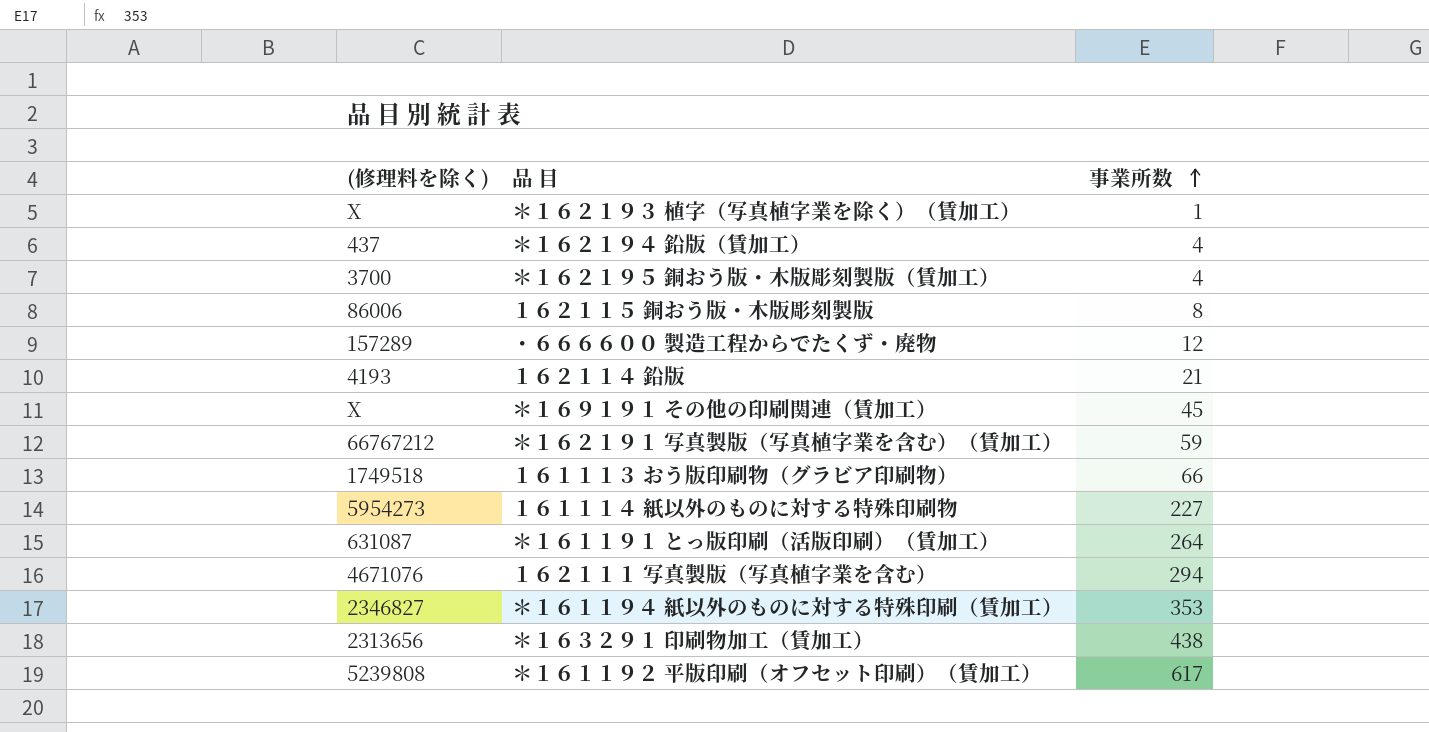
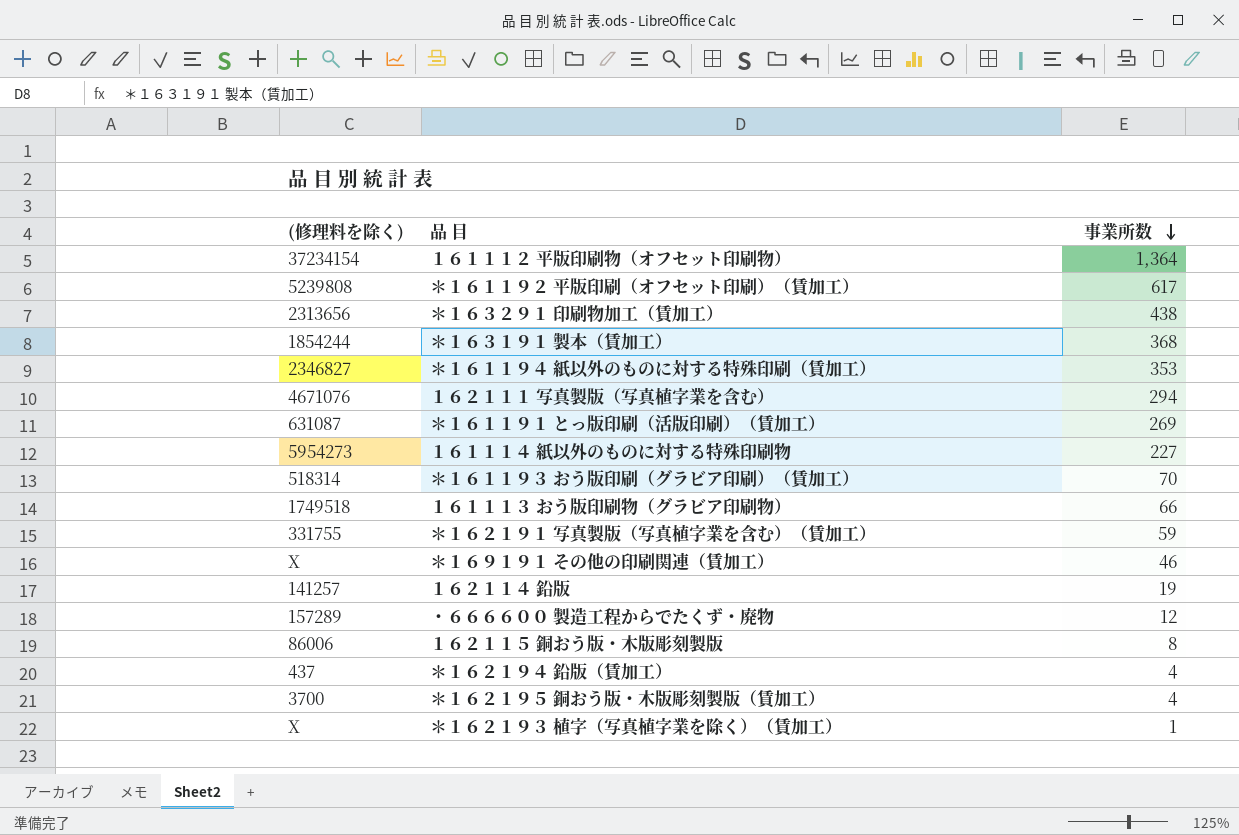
row order: 事業所数 ascending -> 事業所数 descending
row １６１１１２ 平版印刷物（オフセット印刷物）: none -> 37234154 | 1,364
row ＊１６３１９１ 製本（賃加工）: none -> 1854244 | 368
＊１６１１９１ とっ版印刷（活版印刷）（賃加工） | 事業所数: 264 -> 269
row ＊１６１１９３ おう版印刷（グラビア印刷）（賃加工）: none -> 518314 | 70
＊１６２１９１ 写真製版（写真植字業を含む）（賃加工） | (修理料を除く): 66767212 -> 331755
＊１６９１９１ その他の印刷関連（賃加工） | 事業所数: 45 -> 46
１６２１１４ 鉛版 | (修理料を除く): 4193 -> 141257
１６２１１４ 鉛版 | 事業所数: 21 -> 19

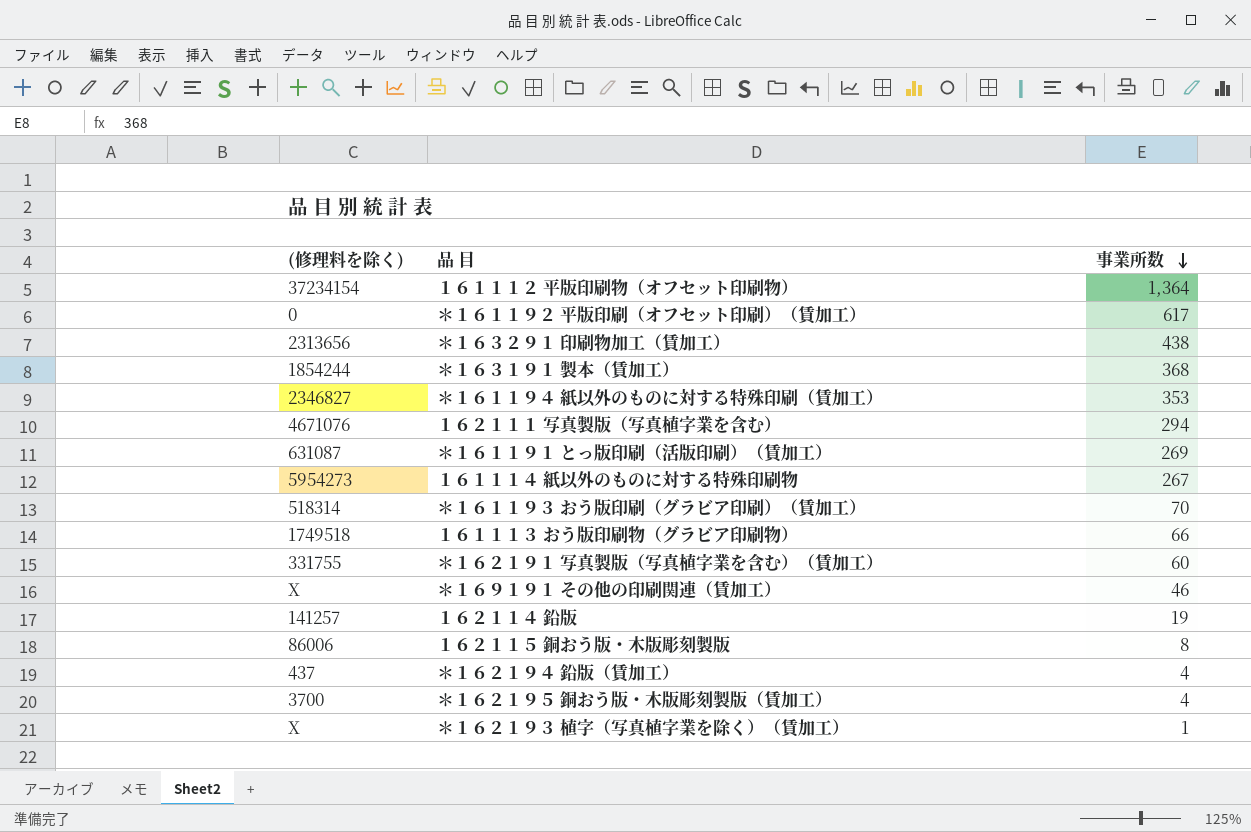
row ・６６６６００ 製造工程からでたくず・廃物: 157289 | 12 -> none
＊１６１１９２ 平版印刷（オフセット印刷）（賃加工） | (修理料を除く): 5239808 -> 0
１６１１１４ 紙以外のものに対する特殊印刷物 | 事業所数: 227 -> 267
＊１６２１９１ 写真製版（写真植字業を含む）（賃加工） | 事業所数: 59 -> 60

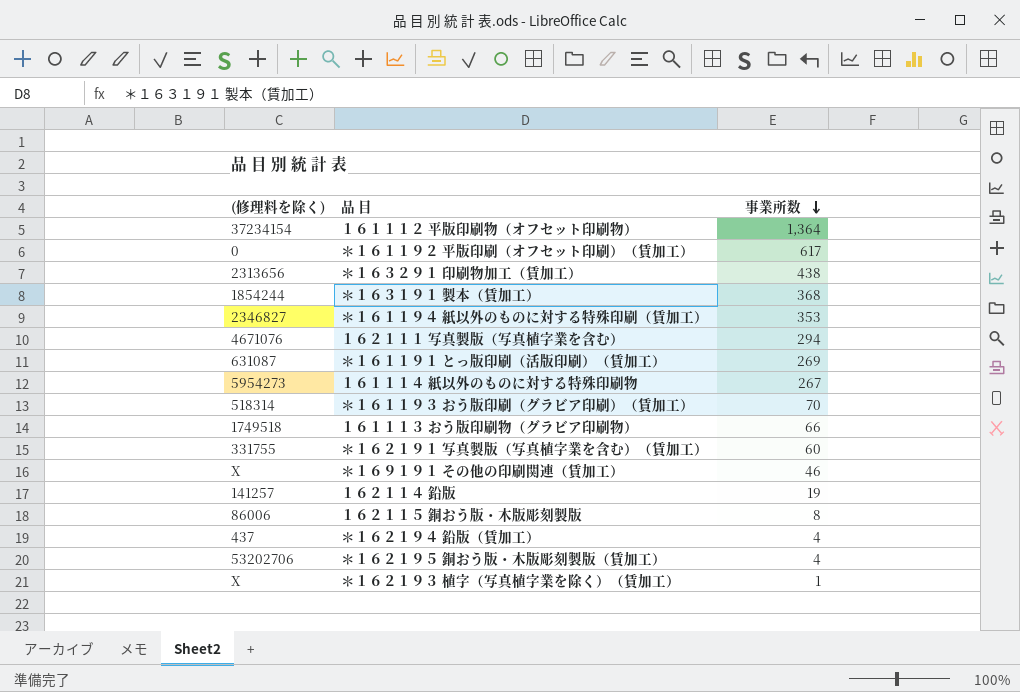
＊１６２１９５ 銅おう版・木版彫刻製版（賃加工） | (修理料を除く): 3700 -> 53202706

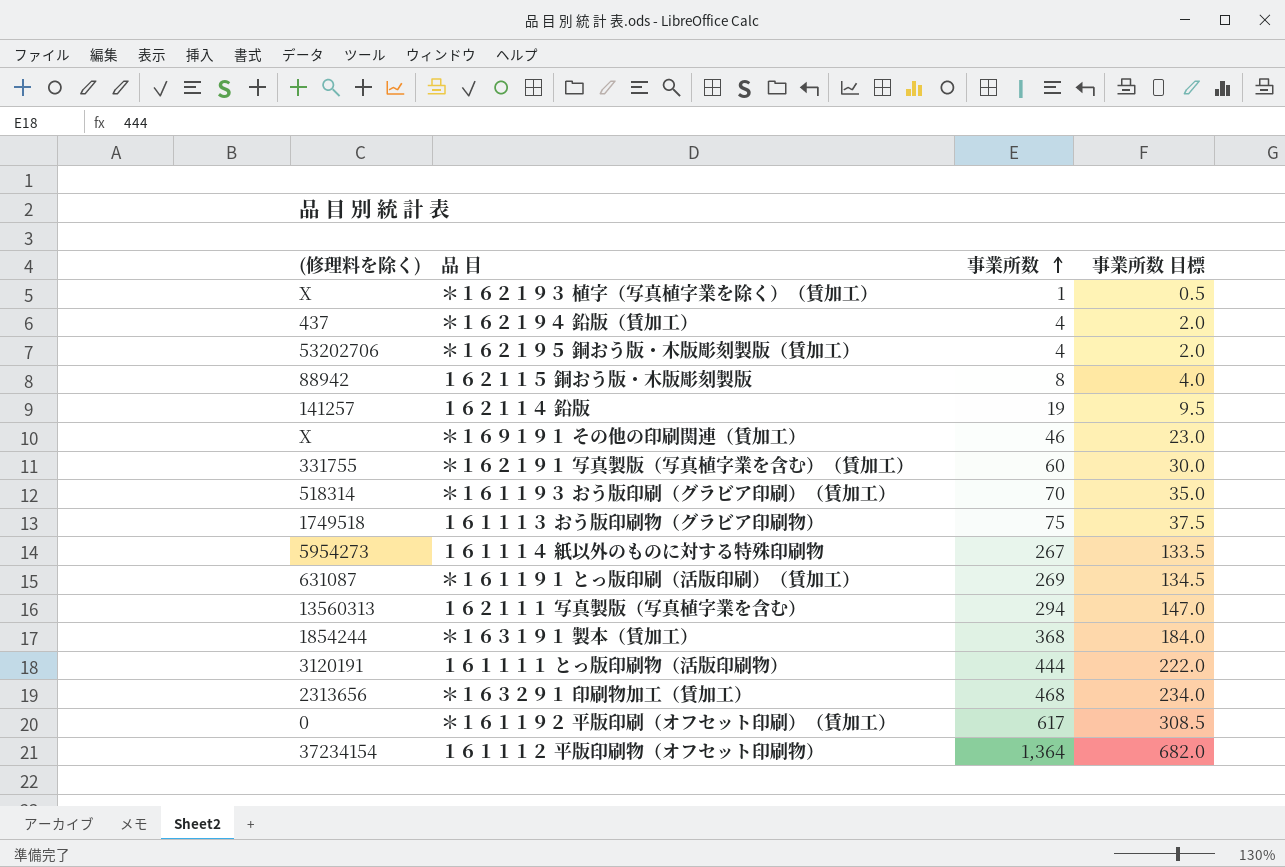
row order: 事業所数 descending -> 事業所数 ascending
column 事業所数 目標 | formula: none -> [事業所数] * 0.5
row ＊１６１１９４ 紙以外のものに対する特殊印刷（賃加工）: 2346827 | 353 -> none
１６２１１５ 銅おう版・木版彫刻製版 | (修理料を除く): 86006 -> 88942
１６１１１３ おう版印刷物（グラビア印刷物） | 事業所数: 66 -> 75
１６２１１１ 写真製版（写真植字業を含む） | (修理料を除く): 4671076 -> 13560313
row １６１１１１ とっ版印刷物（活版印刷物）: none -> 3120191 | 444 | 222.0
＊１６３２９１ 印刷物加工（賃加工） | 事業所数: 438 -> 468

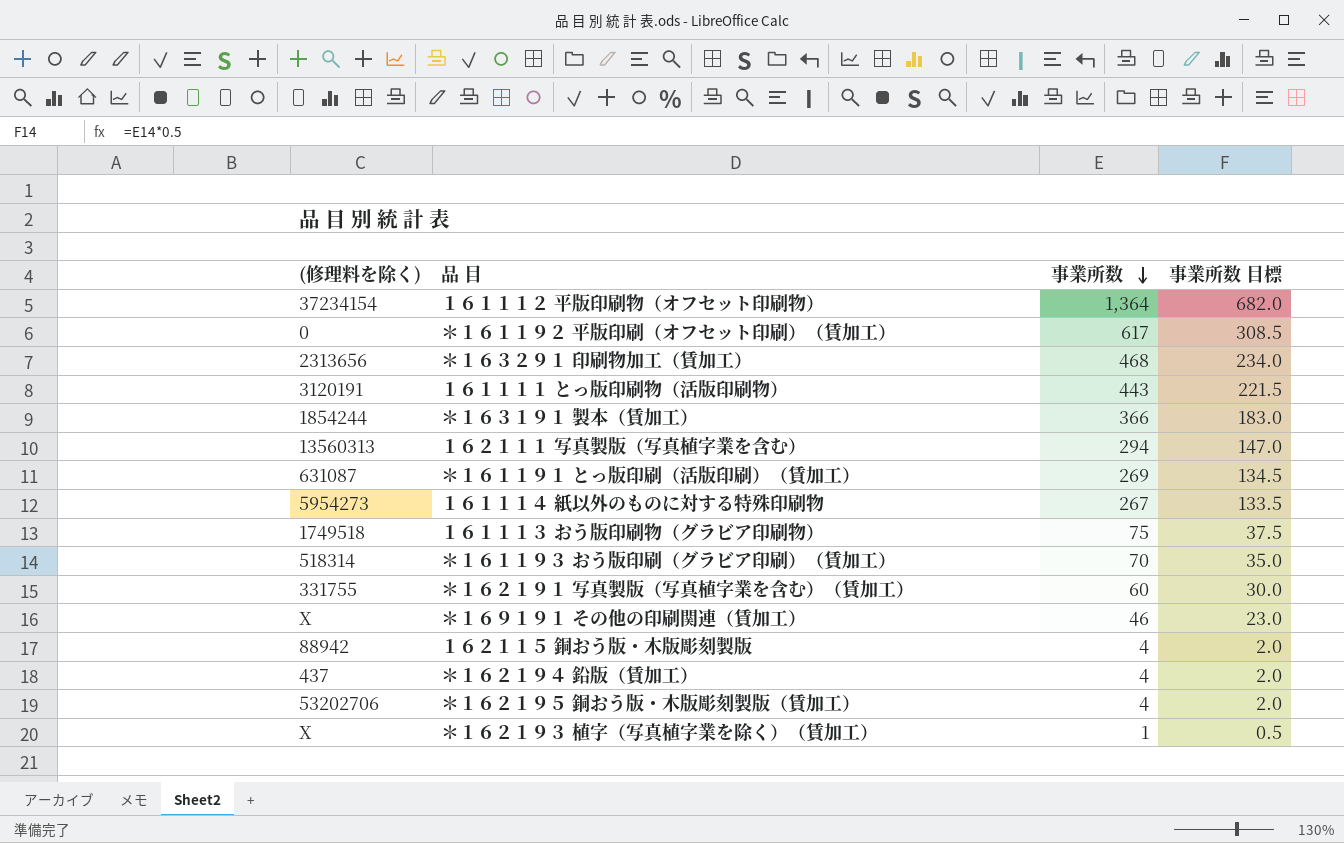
row order: 事業所数 ascending -> 事業所数 descending
row １６２１１４ 鉛版: 141257 | 19 | 9.5 -> none
１６１１１１ とっ版印刷物（活版印刷物） | 事業所数: 444 -> 443
１６１１１１ とっ版印刷物（活版印刷物） | 事業所数 目標: 222.0 -> 221.5
＊１６３１９１ 製本（賃加工） | 事業所数: 368 -> 366
＊１６３１９１ 製本（賃加工） | 事業所数 目標: 184.0 -> 183.0
１６２１１５ 銅おう版・木版彫刻製版 | 事業所数: 8 -> 4
１６２１１５ 銅おう版・木版彫刻製版 | 事業所数 目標: 4.0 -> 2.0

